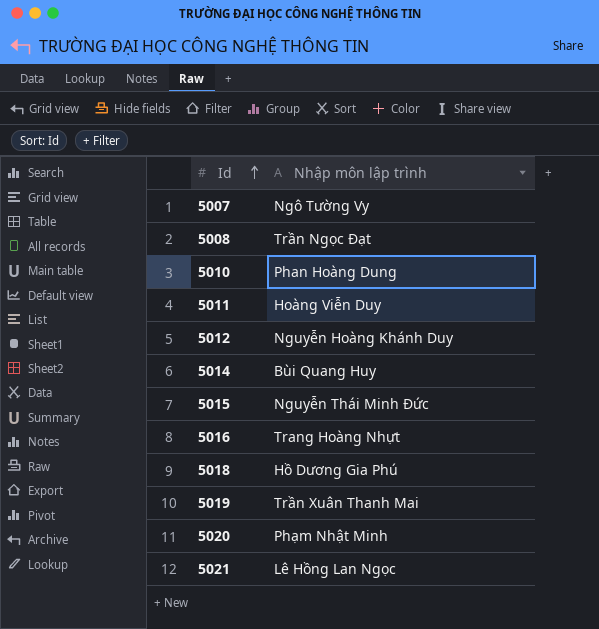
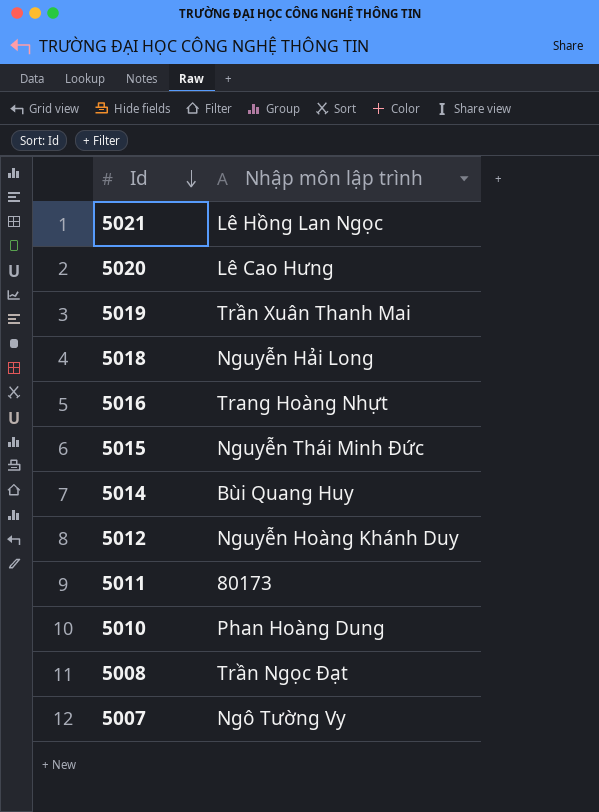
row order: Id ascending -> Id descending
5020 | Nhập môn lập trình: Phạm Nhật Minh -> Lê Cao Hưng
5018 | Nhập môn lập trình: Hồ Dương Gia Phú -> Nguyễn Hải Long
5011 | Nhập môn lập trình: Hoàng Viễn Duy -> 80173

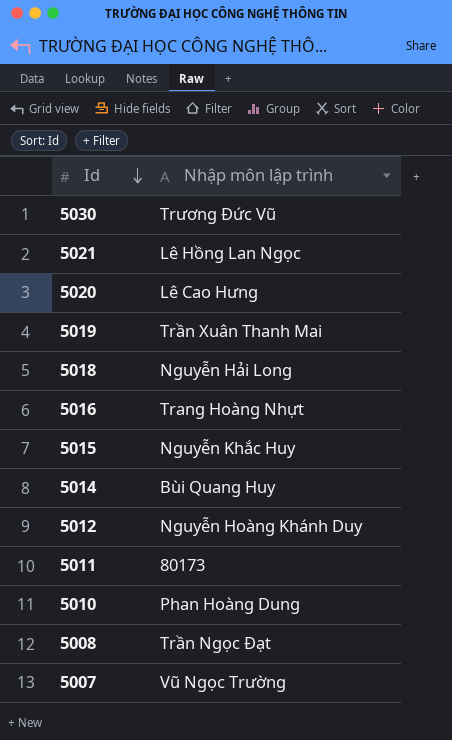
row 5030: none -> Trương Đức Vũ
5015 | Nhập môn lập trình: Nguyễn Thái Minh Đức -> Nguyễn Khắc Huy
5007 | Nhập môn lập trình: Ngô Tường Vy -> Vũ Ngọc Trường

